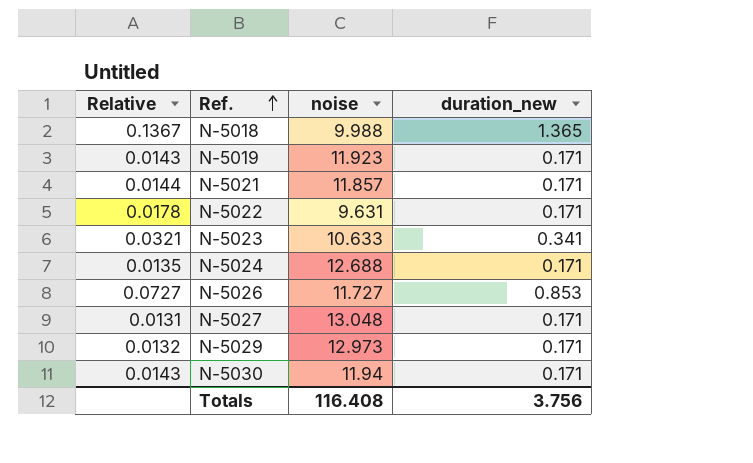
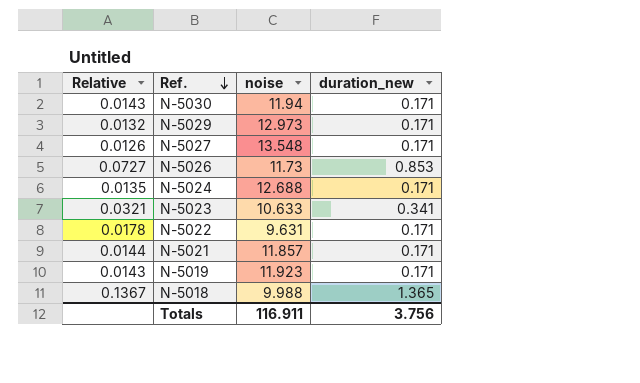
row order: Ref. ascending -> Ref. descending
N-5027 | Relative: 0.0131 -> 0.0126
N-5027 | noise: 13.048 -> 13.548
N-5026 | noise: 11.727 -> 11.73
Totals | noise: 116.408 -> 116.911

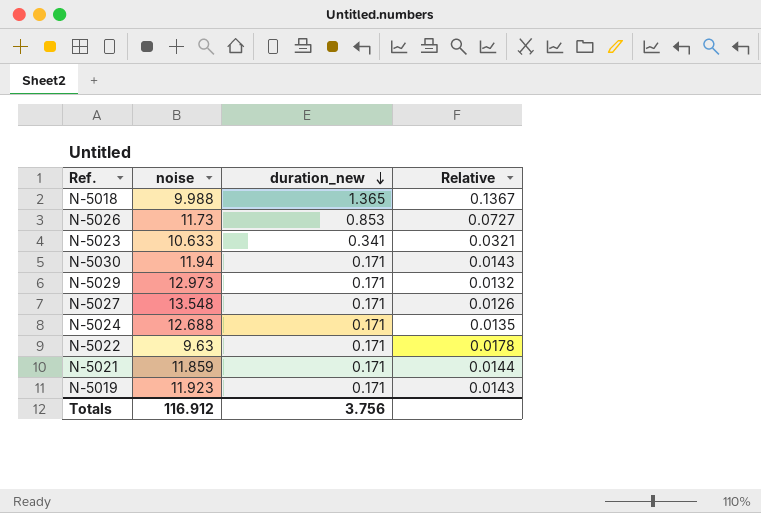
row order: Ref. descending -> duration_new descending
column Relative | position: 1 -> 4
N-5022 | noise: 9.631 -> 9.63
N-5021 | noise: 11.857 -> 11.859
Totals | noise: 116.911 -> 116.912

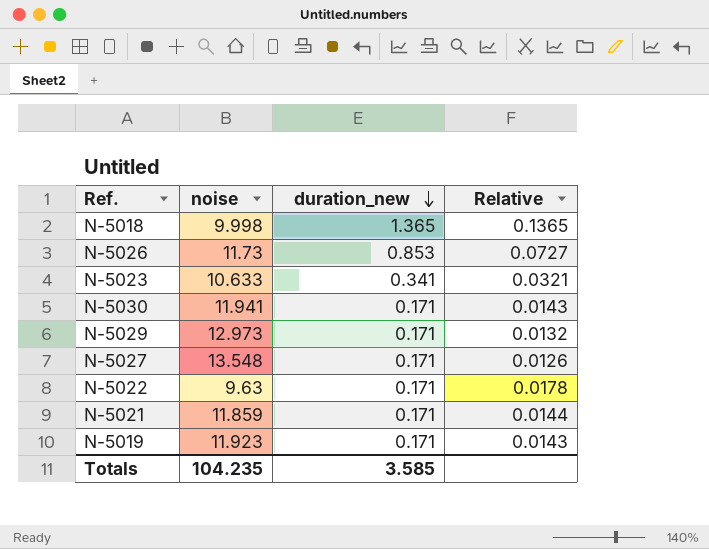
row N-5024: 12.688 | 0.171 | 0.0135 -> none
N-5018 | noise: 9.988 -> 9.998
N-5018 | Relative: 0.1367 -> 0.1365
N-5030 | noise: 11.94 -> 11.941
Totals | noise: 116.912 -> 104.235
Totals | duration_new: 3.756 -> 3.585

